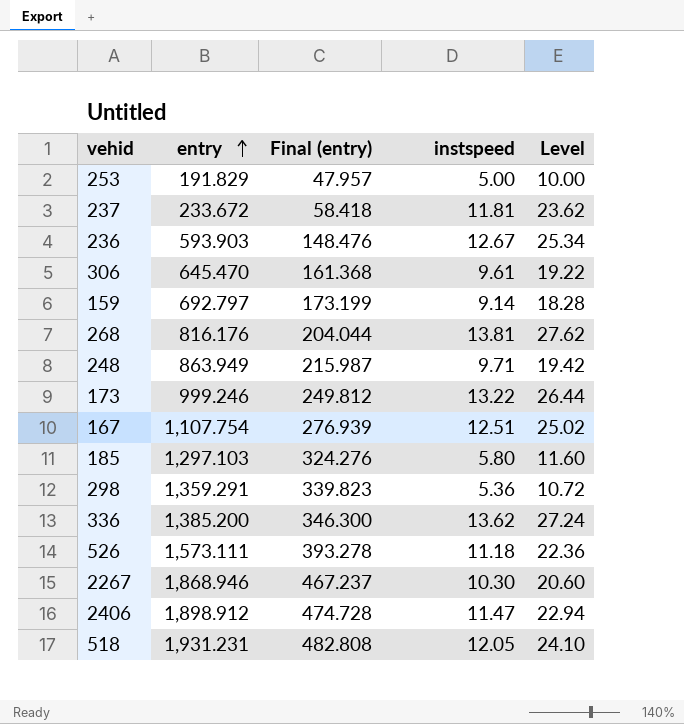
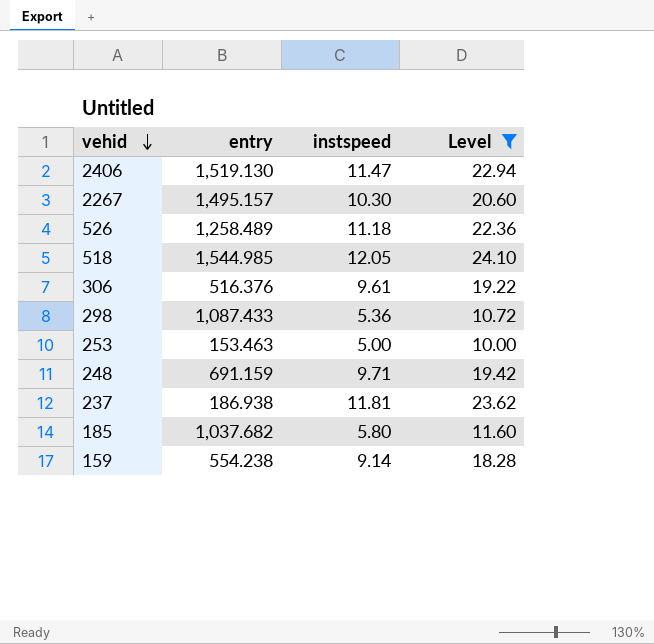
filter: none -> Level <= 24.10
row order: entry ascending -> vehid descending
column Final (entry) | formula: [entry] * 0.25 -> none
2406 | entry: 1,898.912 -> 1,519.130
2267 | entry: 1,868.946 -> 1,495.157
526 | entry: 1,573.111 -> 1,258.489
518 | entry: 1,931.231 -> 1,544.985
306 | entry: 645.470 -> 516.376
298 | entry: 1,359.291 -> 1,087.433
253 | entry: 191.829 -> 153.463
248 | entry: 863.949 -> 691.159
237 | entry: 233.672 -> 186.938
185 | entry: 1,297.103 -> 1,037.682
159 | entry: 692.797 -> 554.238

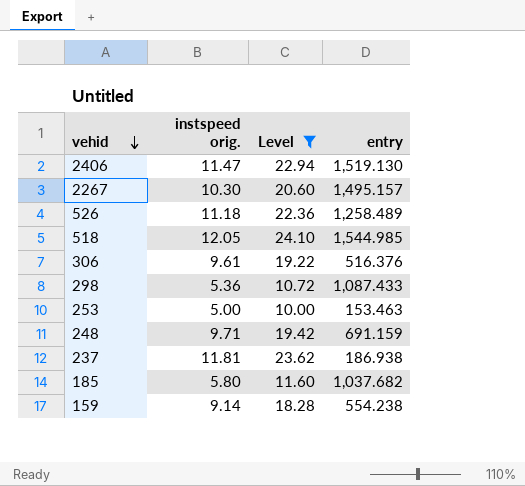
column name: instspeed -> instspeed orig.
column entry | position: 2 -> 4

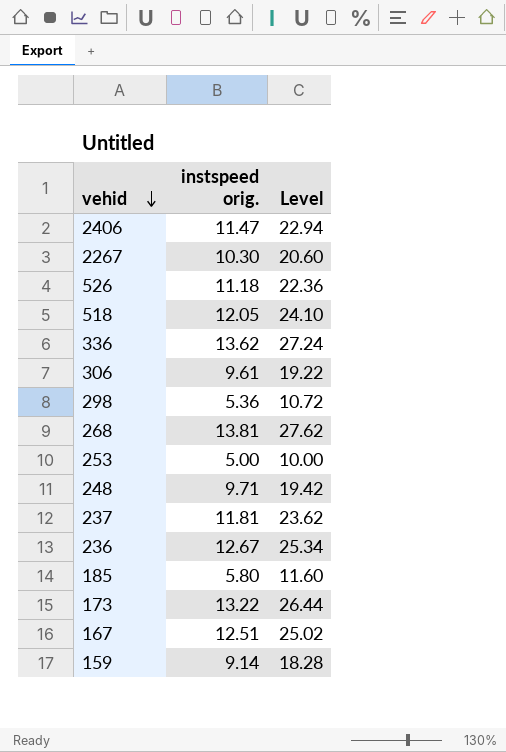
filter: Level <= 24.10 -> none
column entry | position: 4 -> none

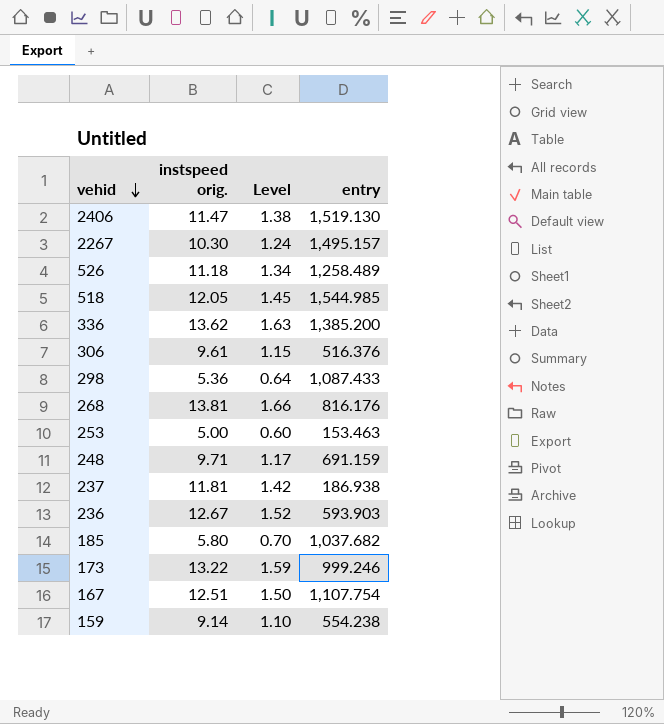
column Level | formula: [instspeed orig.] * 2 -> [instspeed orig.] * 0.12
column entry | position: none -> 4

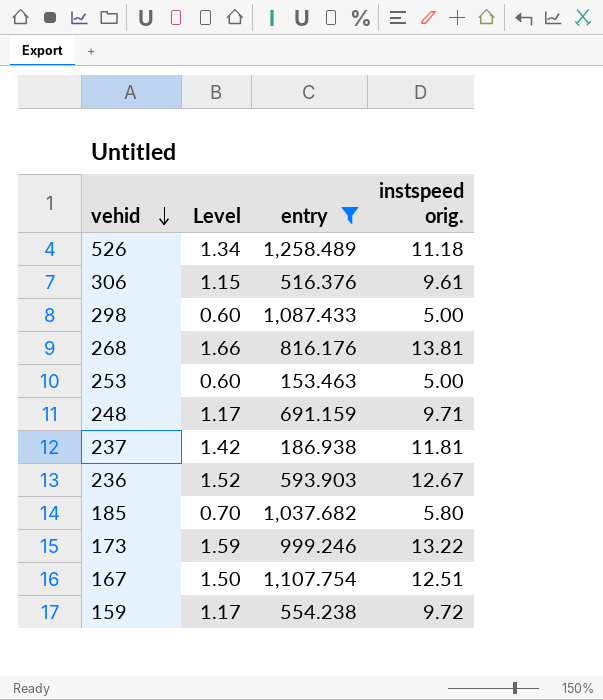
filter: none -> entry <= 1,258.489
column instspeed orig. | position: 2 -> 4
298 | Level: 0.64 -> 0.60
298 | instspeed orig.: 5.36 -> 5.00
159 | Level: 1.10 -> 1.17
159 | instspeed orig.: 9.14 -> 9.72

